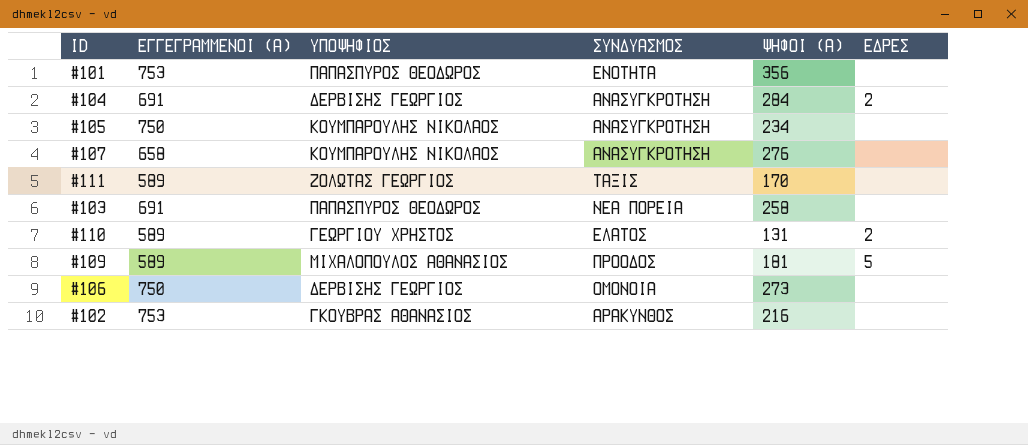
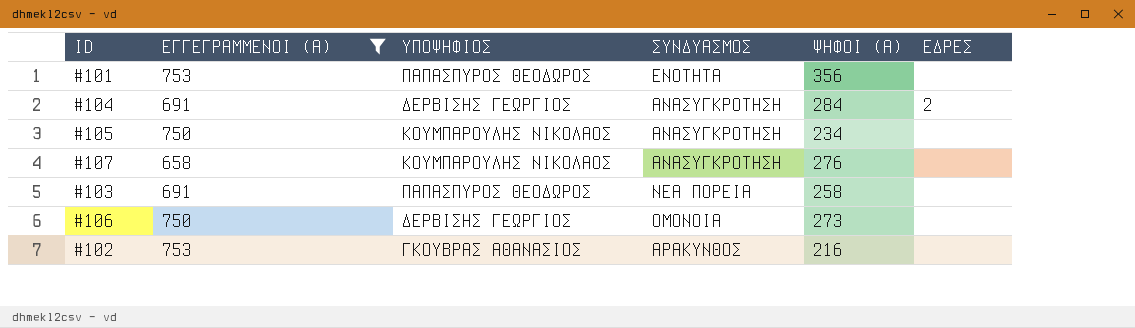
filter: none -> ΕΓΓΕΓΡΑΜΜΕΝΟΙ (Α) != 589

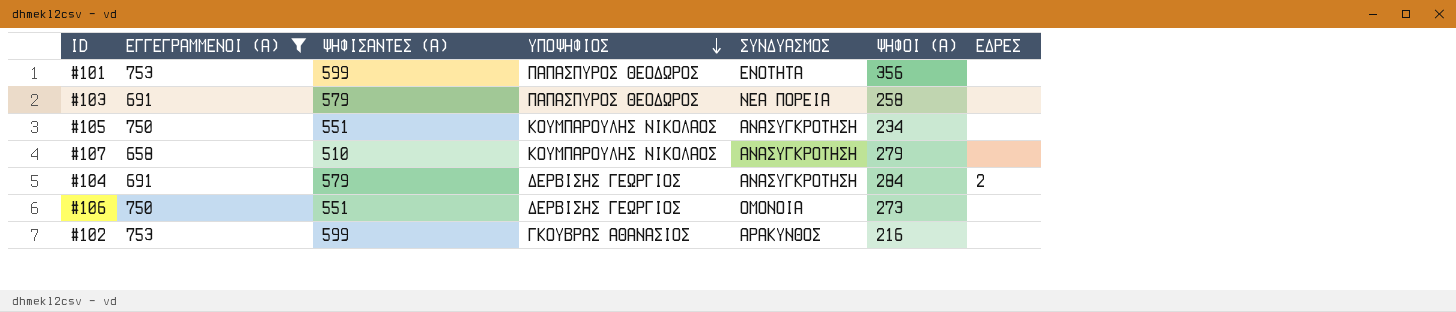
row order: none -> ΥΠΟΨΗΦΙΟΣ descending
column ΨΗΦΙΣΑΝΤΕΣ (Α) | position: none -> 3
#107 | ΨΗΦΟΙ (Α): 276 -> 279

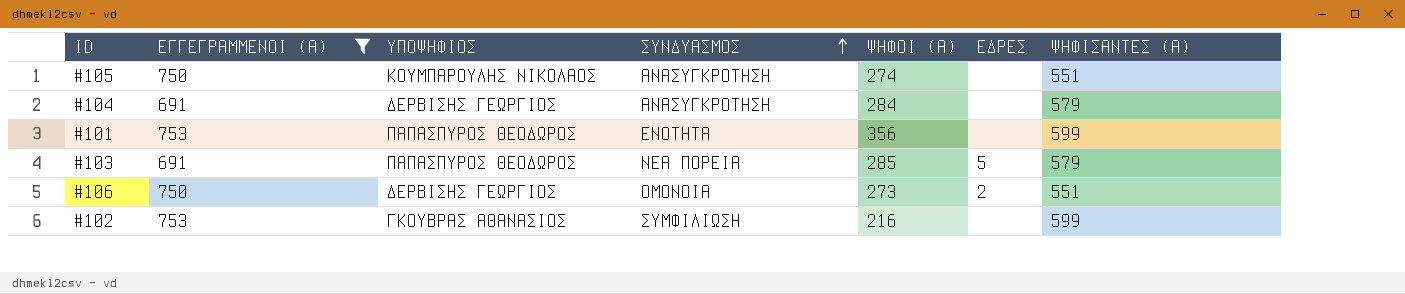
row order: ΥΠΟΨΗΦΙΟΣ descending -> ΣΥΝΔΥΑΣΜΟΣ ascending
column ΨΗΦΙΣΑΝΤΕΣ (Α) | position: 3 -> 7
row #107: 658 | 510 | ΚΟΥΜΠΑΡΟΥΛΗΣ ΝΙΚΟΛΑΟΣ | ΑΝΑΣΥΓΚΡΟΤΗΣΗ | 279 | none -> none
#105 | ΨΗΦΟΙ (Α): 234 -> 274
#104 | ΕΔΡΕΣ: 2 -> none
#103 | ΨΗΦΟΙ (Α): 258 -> 285
#103 | ΕΔΡΕΣ: none -> 5
#106 | ΕΔΡΕΣ: none -> 2
#102 | ΣΥΝΔΥΑΣΜΟΣ: ΑΡΑΚΥΝΘΟΣ -> ΣΥΜΦΙΛΙΩΣΗ

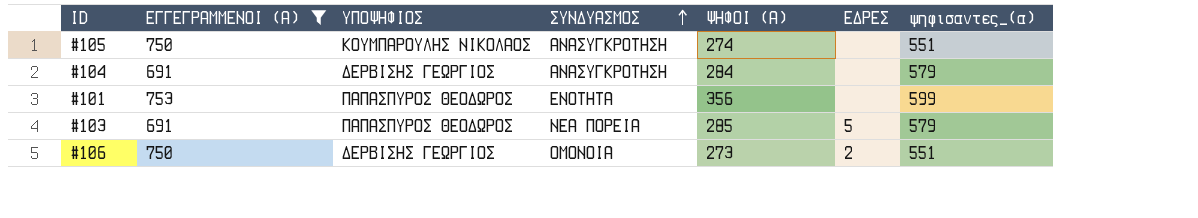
column name: ΨΗΦΙΣΑΝΤΕΣ (Α) -> ψηφισαντες_(α)
row #102: 753 | ΓΚΟΥΒΡΑΣ ΑΘΑΝΑΣΙΟΣ | ΣΥΜΦΙΛΙΩΣΗ | 216 | none | 599 -> none

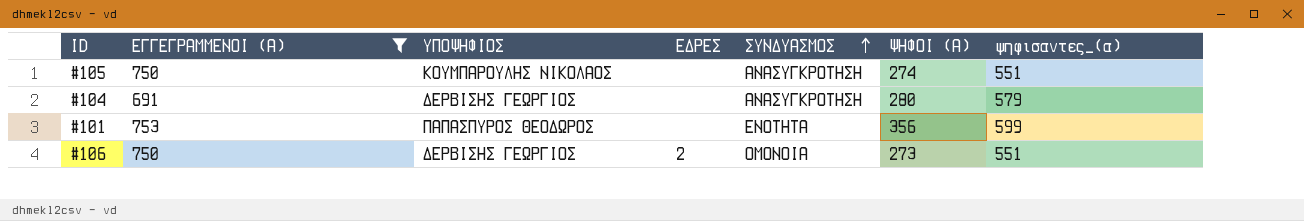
column ΕΔΡΕΣ | position: 6 -> 4
row #103: 691 | ΠΑΠΑΣΠΥΡΟΣ ΘΕΟΔΩΡΟΣ | ΝΕΑ ΠΟΡΕΙΑ | 285 | 5 | 579 -> none
#104 | ΨΗΦΟΙ (Α): 284 -> 280

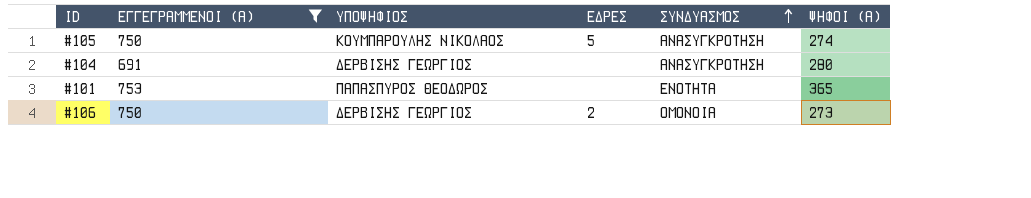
column ψηφισαντες_(α) | position: 7 -> none
#105 | ΕΔΡΕΣ: none -> 5
#101 | ΨΗΦΟΙ (Α): 356 -> 365

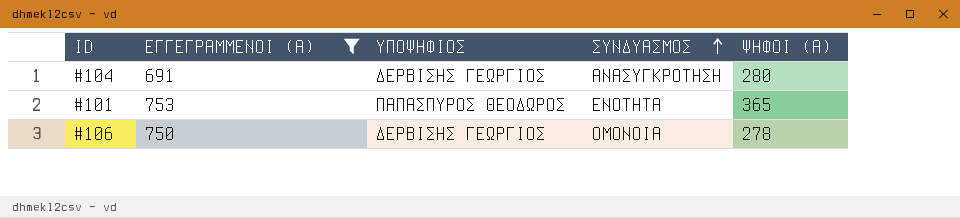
column ΕΔΡΕΣ | position: 4 -> none
row #105: 750 | ΚΟΥΜΠΑΡΟΥΛΗΣ ΝΙΚΟΛΑΟΣ | 5 | ΑΝΑΣΥΓΚΡΟΤΗΣΗ | 274 -> none
#106 | ΨΗΦΟΙ (Α): 273 -> 278

